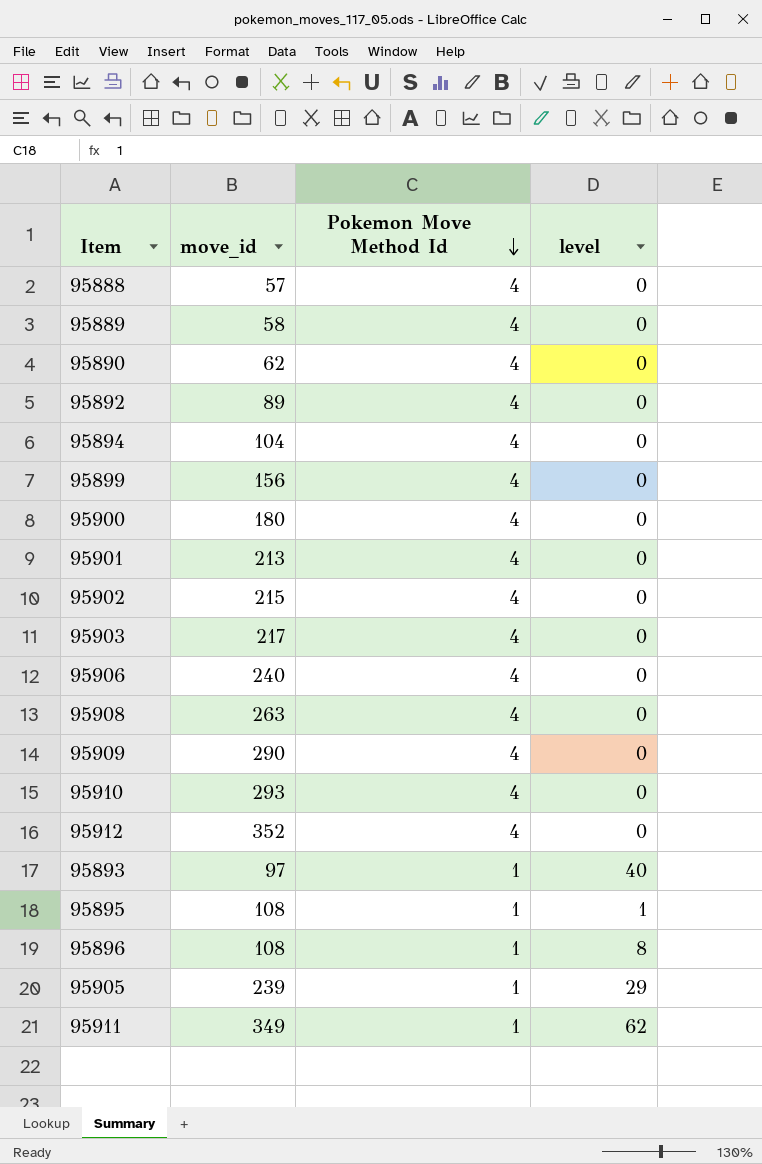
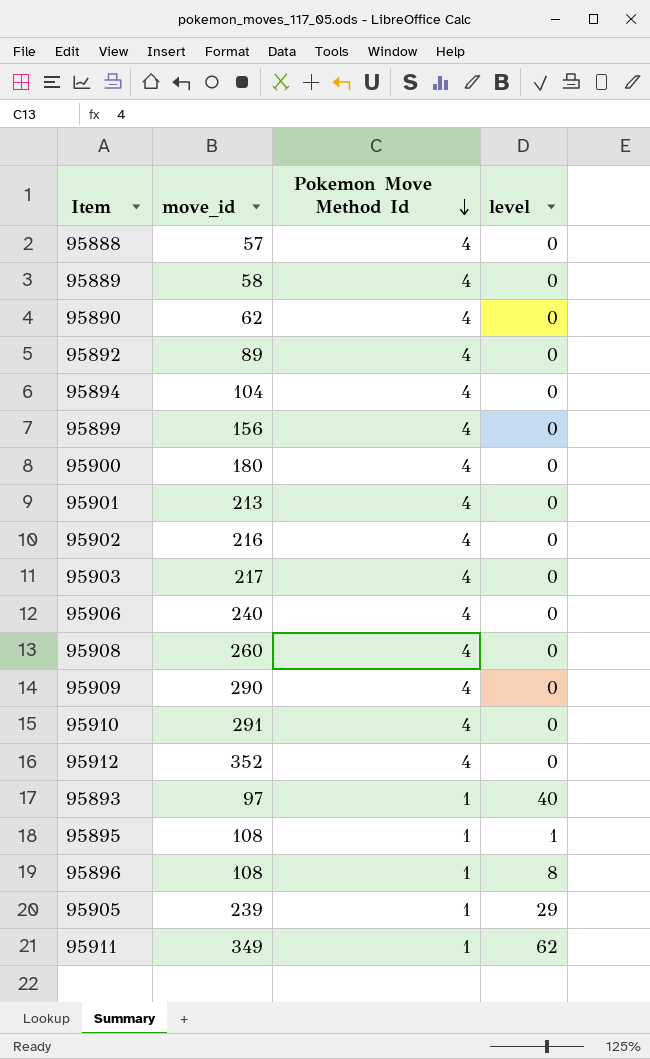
95902 | move_id: 215 -> 216
95908 | move_id: 263 -> 260
95910 | move_id: 293 -> 291

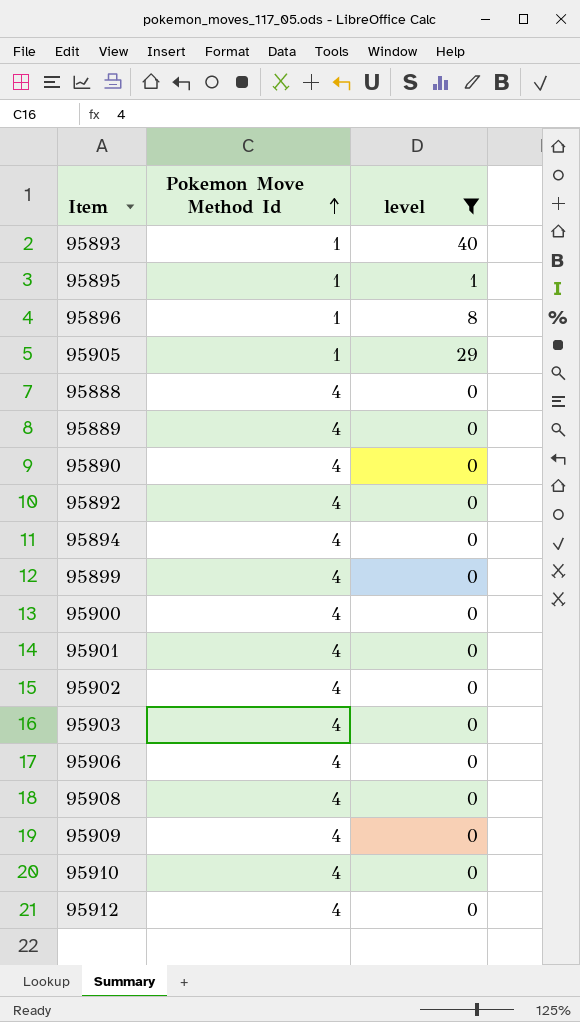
filter: none -> level != 62
row order: Pokemon Move Method Id descending -> Pokemon Move Method Id ascending
column move_id | position: 2 -> none

